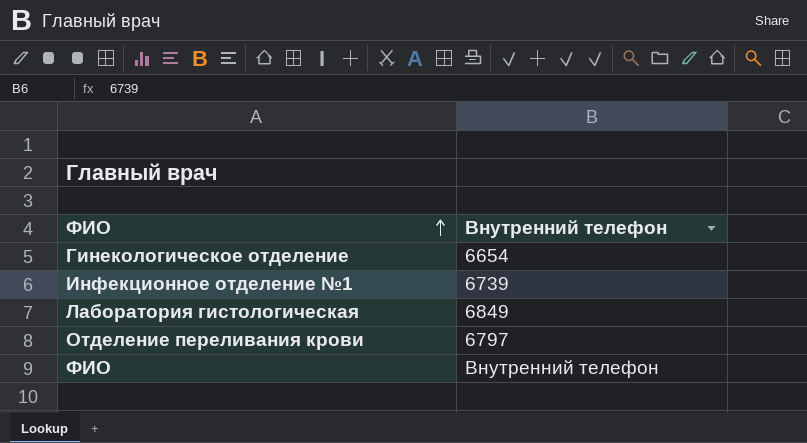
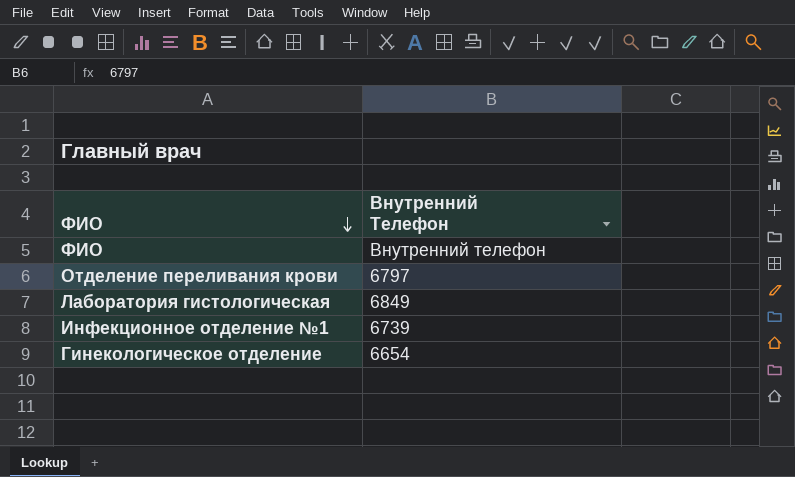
row order: ФИО ascending -> ФИО descending
column name: Внутренний телефон -> Внутренний Телефон

